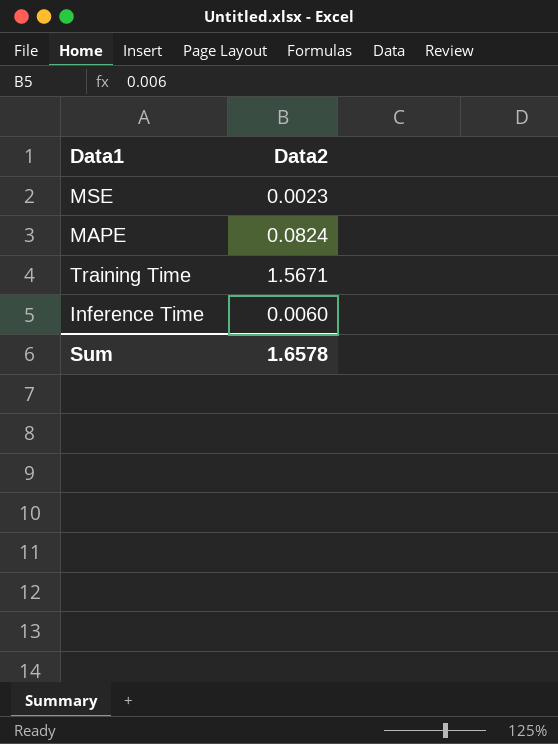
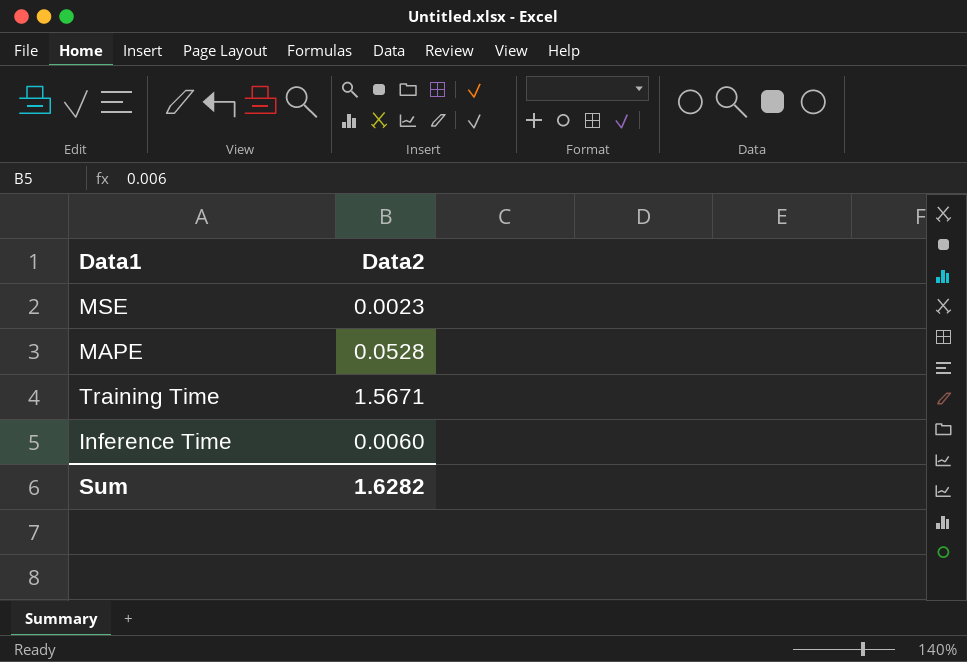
MAPE | Data2: 0.0824 -> 0.0528
Sum | Data2: 1.6578 -> 1.6282

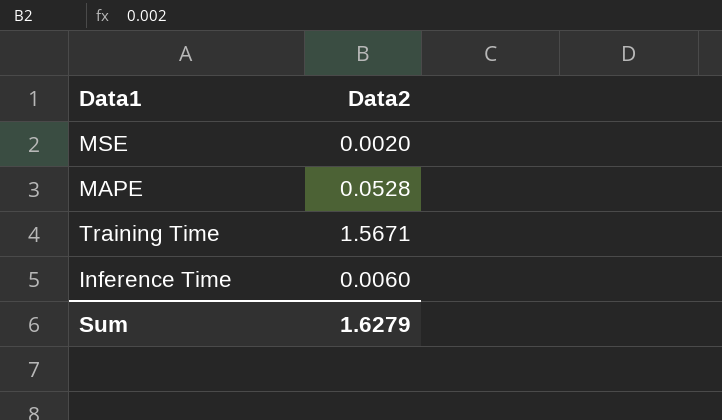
MSE | Data2: 0.0023 -> 0.0020
Sum | Data2: 1.6282 -> 1.6279

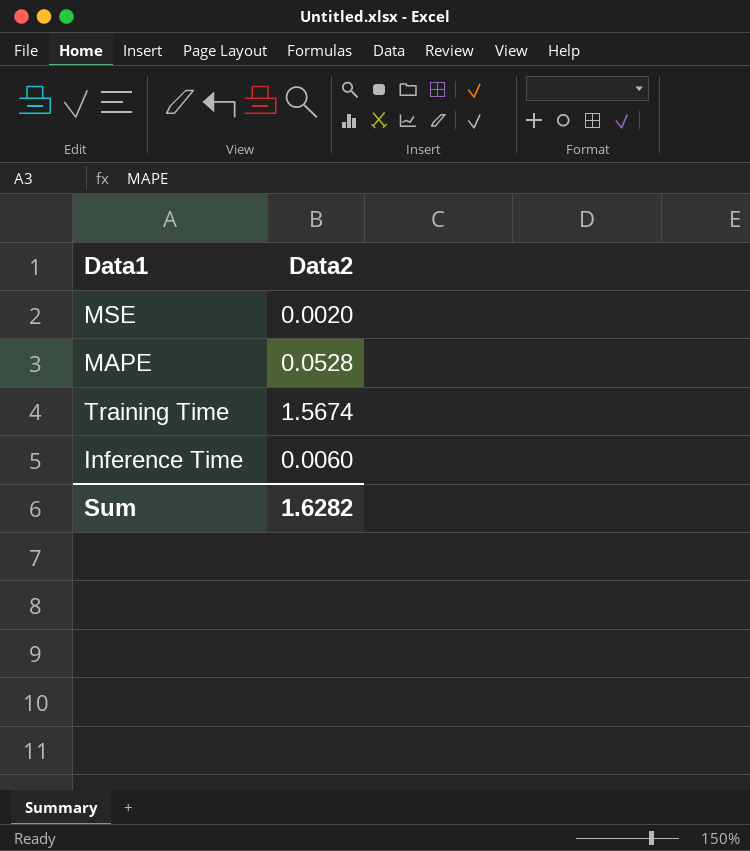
Training Time | Data2: 1.5671 -> 1.5674
Sum | Data2: 1.6279 -> 1.6282

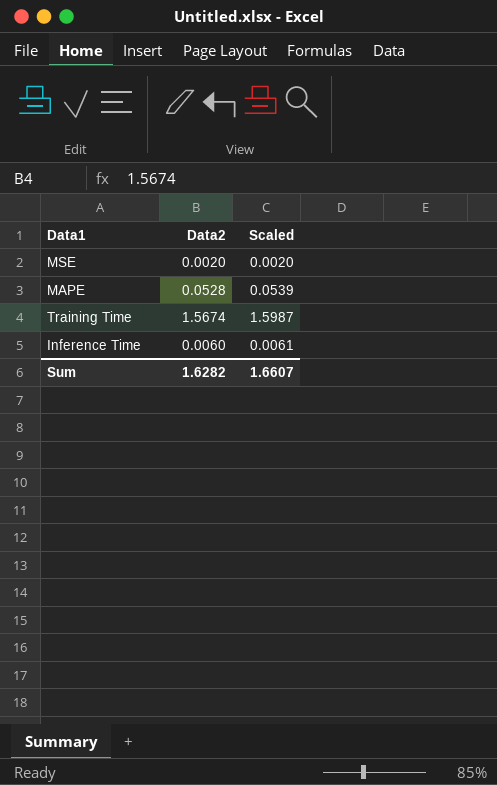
column Scaled | formula: none -> [Data2] * 1.02

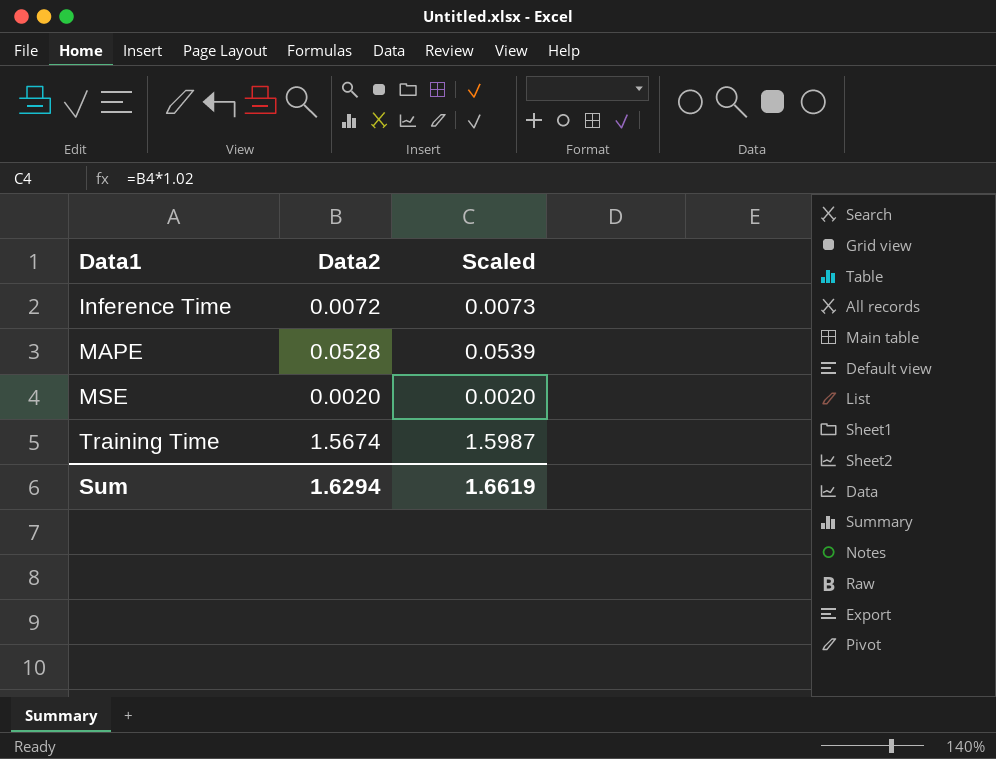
row order: none -> Data1 ascending
Inference Time | Data2: 0.0060 -> 0.0072
Inference Time | Scaled: 0.0061 -> 0.0073
Sum | Data2: 1.6282 -> 1.6294
Sum | Scaled: 1.6607 -> 1.6619

